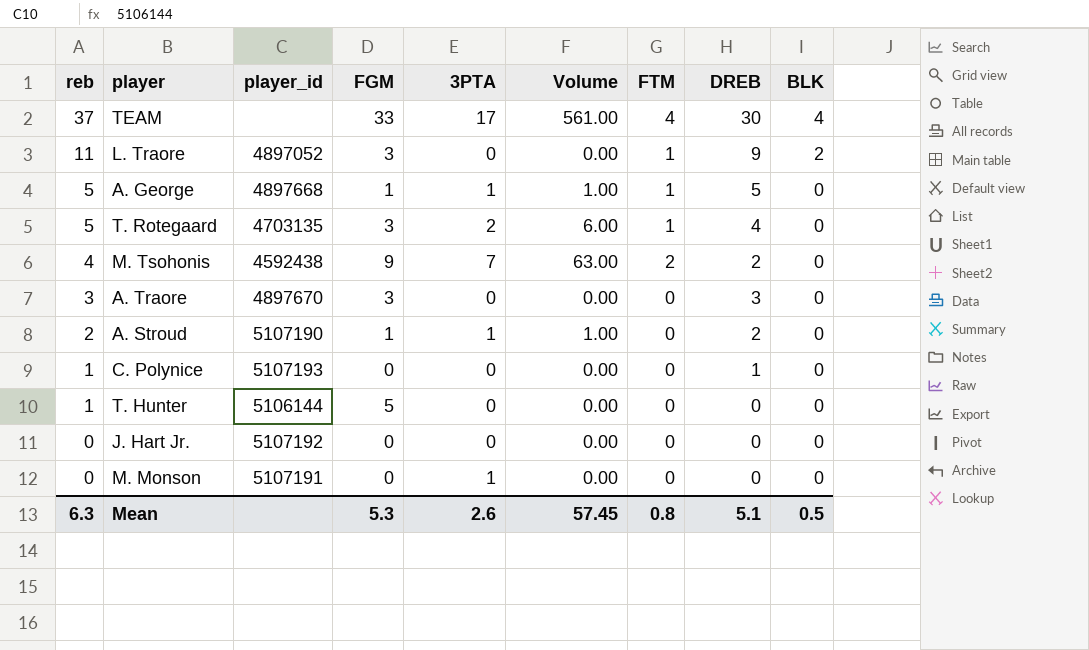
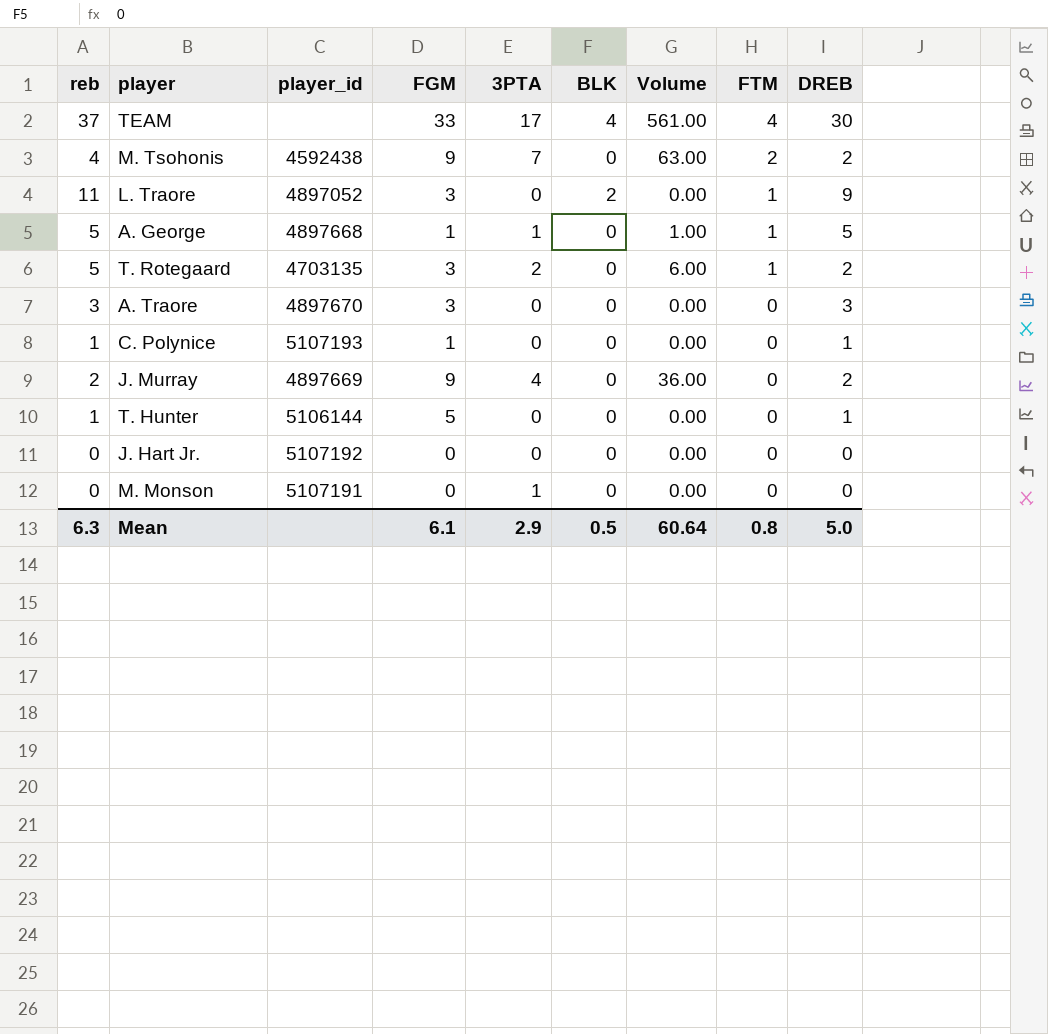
row order: reb descending -> FTM descending
column BLK | position: 9 -> 6
row A. Stroud: 2 | 5107190 | 1 | 1 | 1.00 | 0 | 2 | 0 -> none
T. Rotegaard | DREB: 4 -> 2
C. Polynice | FGM: 0 -> 1
row J. Murray: none -> 2 | 4897669 | 9 | 4 | 0 | 36.00 | 0 | 2
T. Hunter | DREB: 0 -> 1
Mean | FGM: 5.3 -> 6.1
Mean | 3PTA: 2.6 -> 2.9
Mean | Volume: 57.45 -> 60.64
Mean | DREB: 5.1 -> 5.0

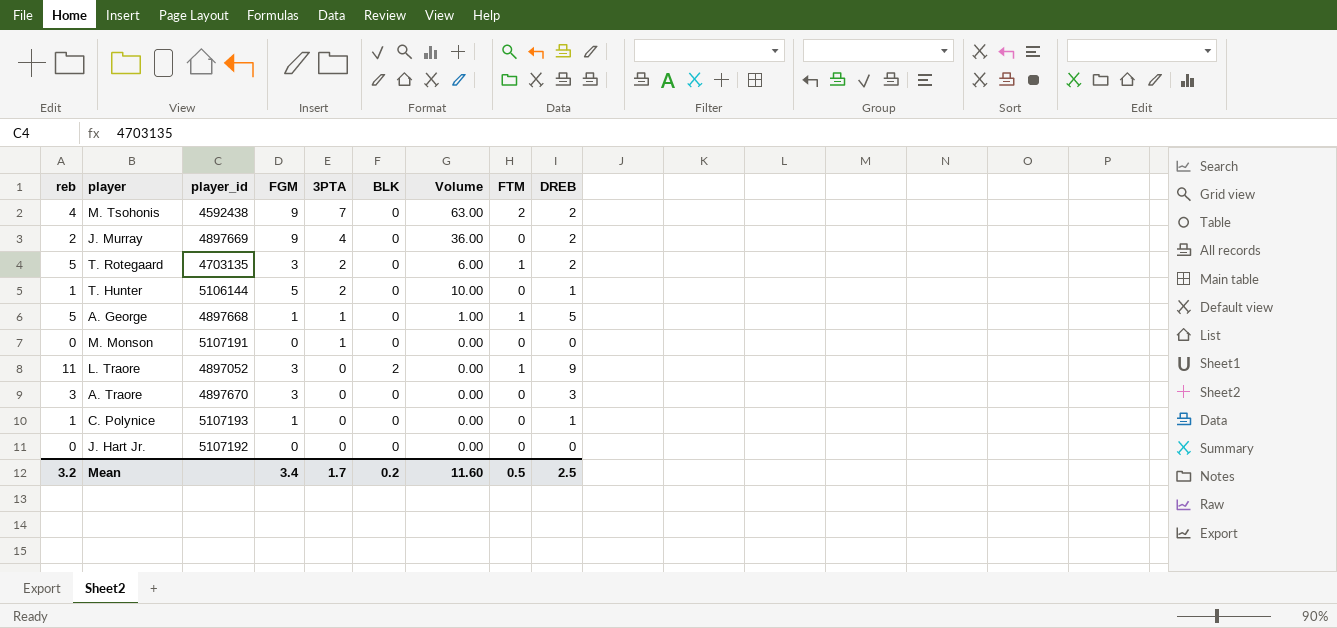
row order: FTM descending -> 3PTA descending
row TEAM: 37 | none | 33 | 17 | 4 | 561.00 | 4 | 30 -> none
T. Hunter | 3PTA: 0 -> 2
T. Hunter | Volume: 0.00 -> 10.00
Mean | reb: 6.3 -> 3.2
Mean | FGM: 6.1 -> 3.4
Mean | 3PTA: 2.9 -> 1.7
Mean | BLK: 0.5 -> 0.2
Mean | Volume: 60.64 -> 11.60
Mean | FTM: 0.8 -> 0.5
Mean | DREB: 5.0 -> 2.5

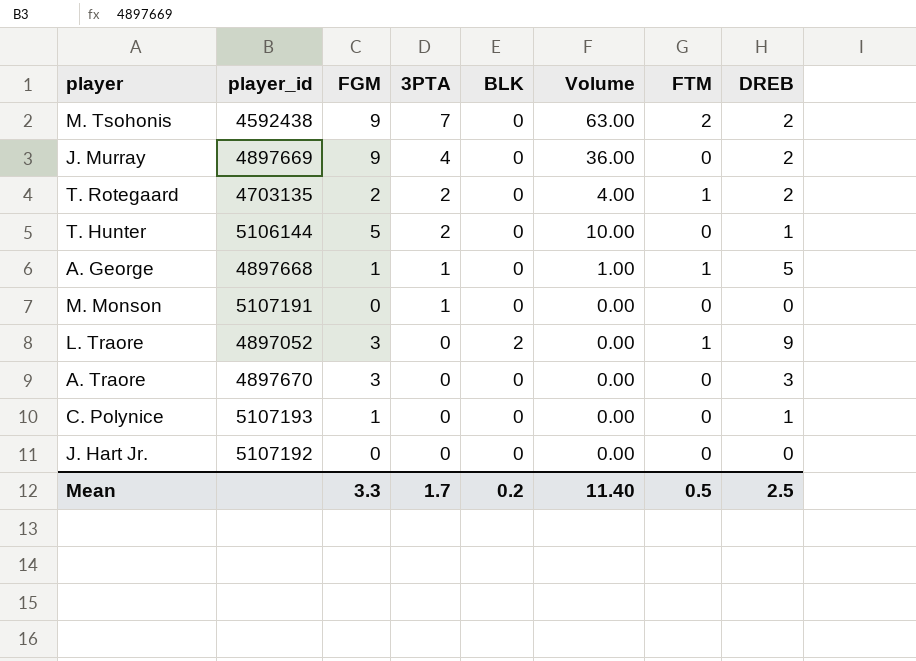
column reb | position: 1 -> none
T. Rotegaard | FGM: 3 -> 2
T. Rotegaard | Volume: 6.00 -> 4.00
Mean | FGM: 3.4 -> 3.3
Mean | Volume: 11.60 -> 11.40

